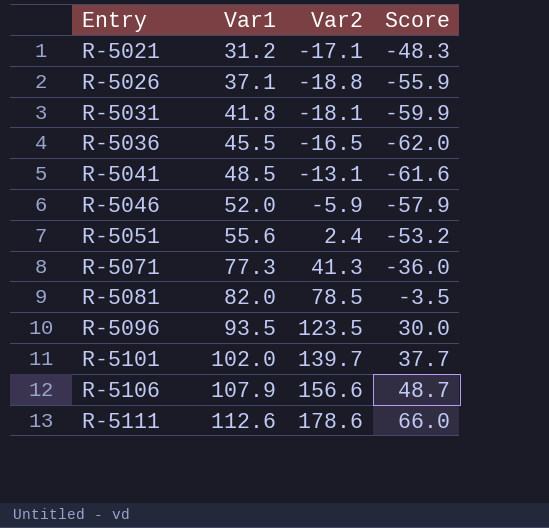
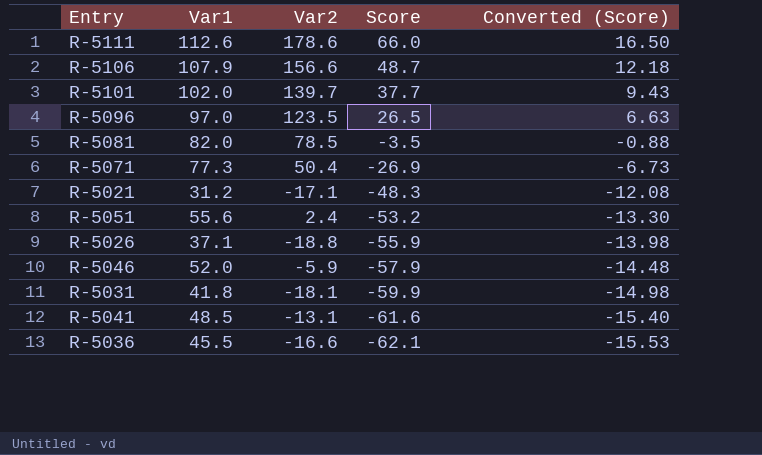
row order: Entry ascending -> Score descending
column Converted (Score) | formula: none -> [Score] * 0.25
R-5096 | Var1: 93.5 -> 97.0
R-5096 | Score: 30.0 -> 26.5
R-5071 | Var2: 41.3 -> 50.4
R-5071 | Score: -36.0 -> -26.9
R-5036 | Var2: -16.5 -> -16.6
R-5036 | Score: -62.0 -> -62.1

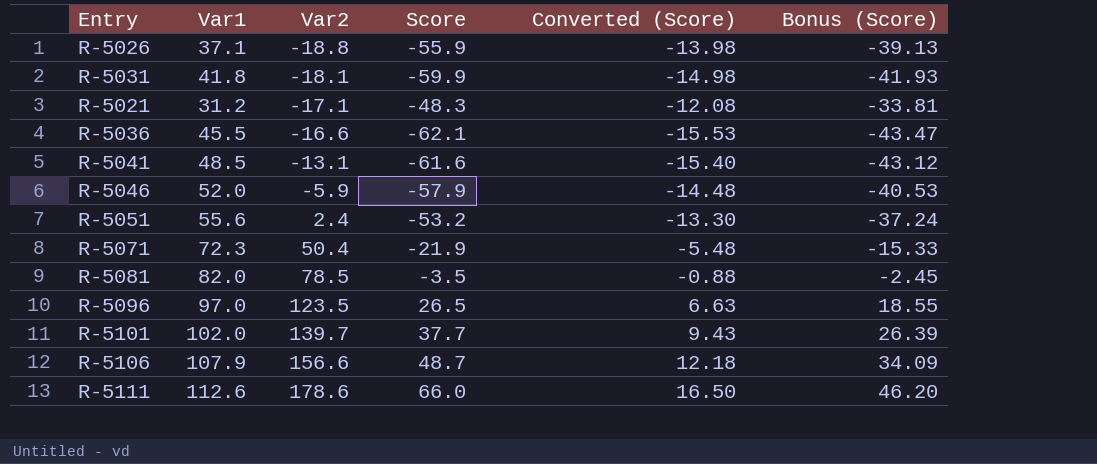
row order: Score descending -> Var2 ascending
column Bonus (Score) | formula: none -> [Score] * 0.7
R-5071 | Var1: 77.3 -> 72.3
R-5071 | Score: -26.9 -> -21.9
R-5071 | Converted (Score): -6.73 -> -5.48

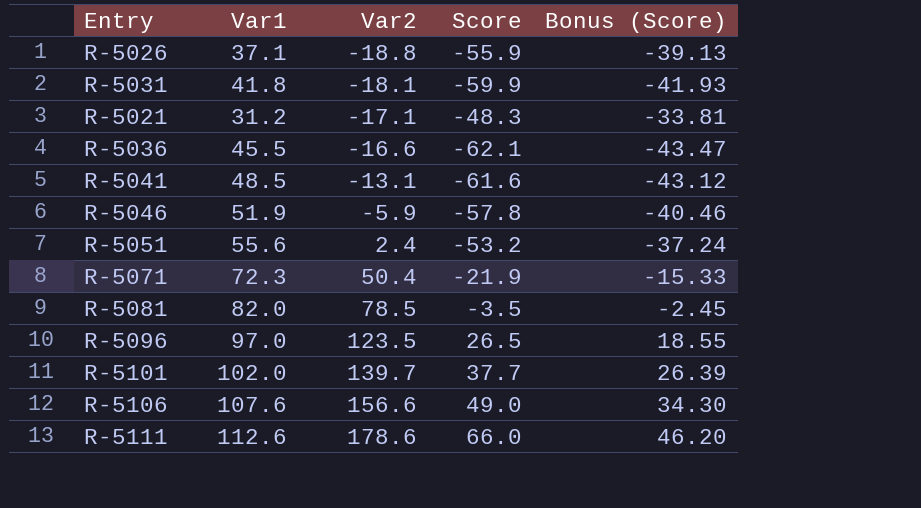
column Converted (Score) | formula: [Score] * 0.25 -> none
R-5046 | Var1: 52.0 -> 51.9
R-5046 | Score: -57.9 -> -57.8
R-5046 | Bonus (Score): -40.53 -> -40.46
R-5106 | Var1: 107.9 -> 107.6
R-5106 | Score: 48.7 -> 49.0
R-5106 | Bonus (Score): 34.09 -> 34.30

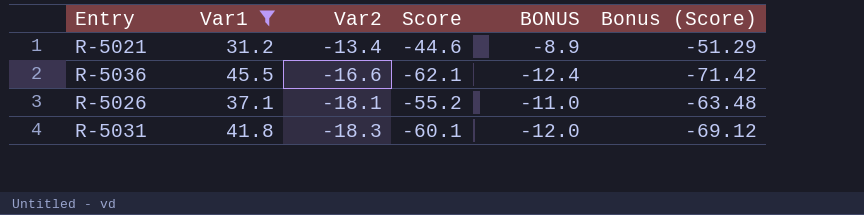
filter: none -> Var1 <= 45.5
row order: Var2 ascending -> Var2 descending
column BONUS | formula: none -> [Score] * 0.2
column Bonus (Score) | formula: [Score] * 0.7 -> [Score] * 1.15
R-5021 | Var2: -17.1 -> -13.4
R-5021 | Score: -48.3 -> -44.6
R-5026 | Var2: -18.8 -> -18.1
R-5026 | Score: -55.9 -> -55.2
R-5031 | Var2: -18.1 -> -18.3
R-5031 | Score: -59.9 -> -60.1

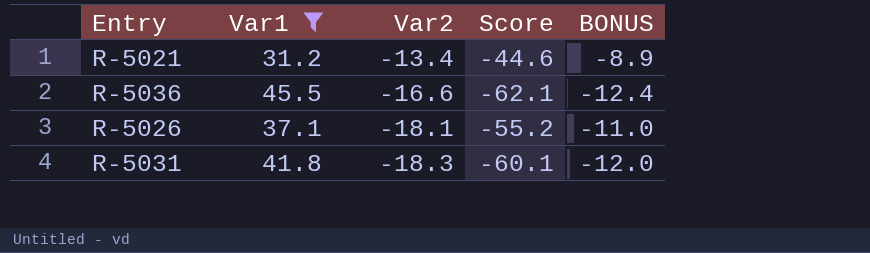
column Bonus (Score) | formula: [Score] * 1.15 -> none

